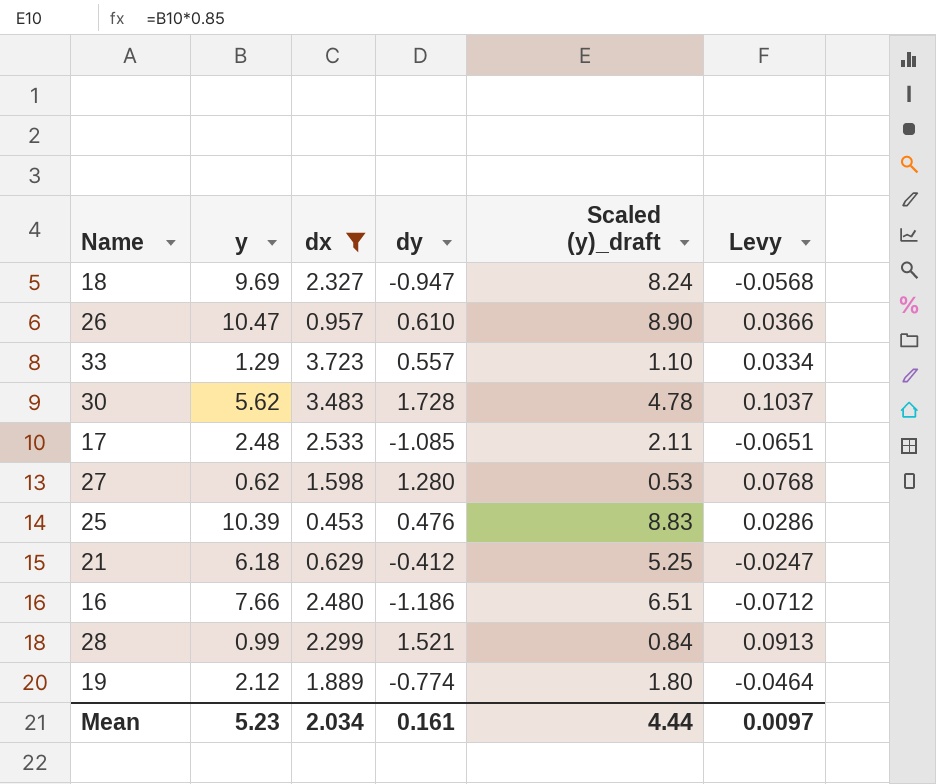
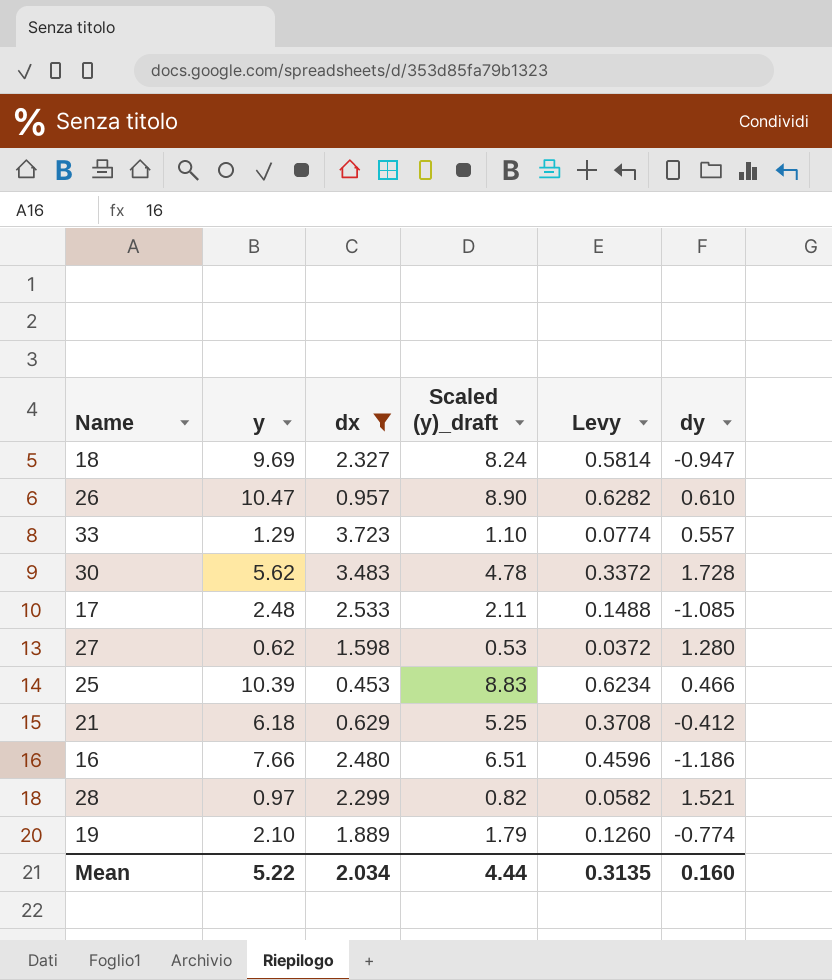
column Levy | formula: [dy] * 0.06 -> [y] * 0.06
column dy | position: 4 -> 6
25 | dy: 0.476 -> 0.466
28 | y: 0.99 -> 0.97
28 | Scaled (y)_draft: 0.84 -> 0.82
19 | y: 2.12 -> 2.10
19 | Scaled (y)_draft: 1.80 -> 1.79
Mean | y: 5.23 -> 5.22
Mean | Levy: 0.0097 -> 0.3135
Mean | dy: 0.161 -> 0.160

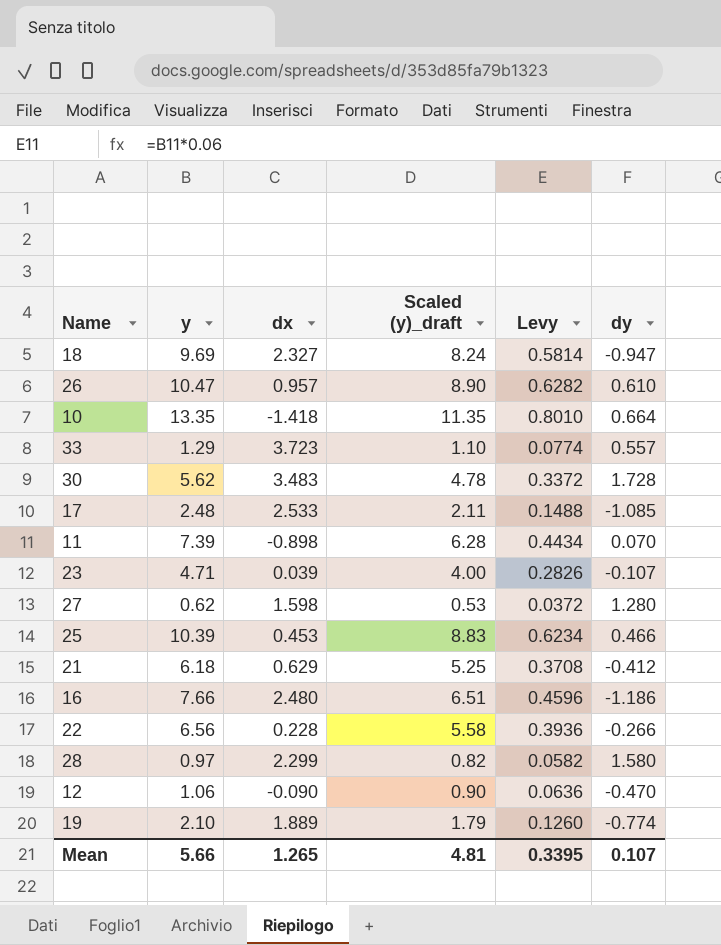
filter: dx >= 0.453 -> none
28 | dy: 1.521 -> 1.580
Mean | y: 5.22 -> 5.66
Mean | dx: 2.034 -> 1.265
Mean | Scaled (y)_draft: 4.44 -> 4.81
Mean | Levy: 0.3135 -> 0.3395
Mean | dy: 0.160 -> 0.107

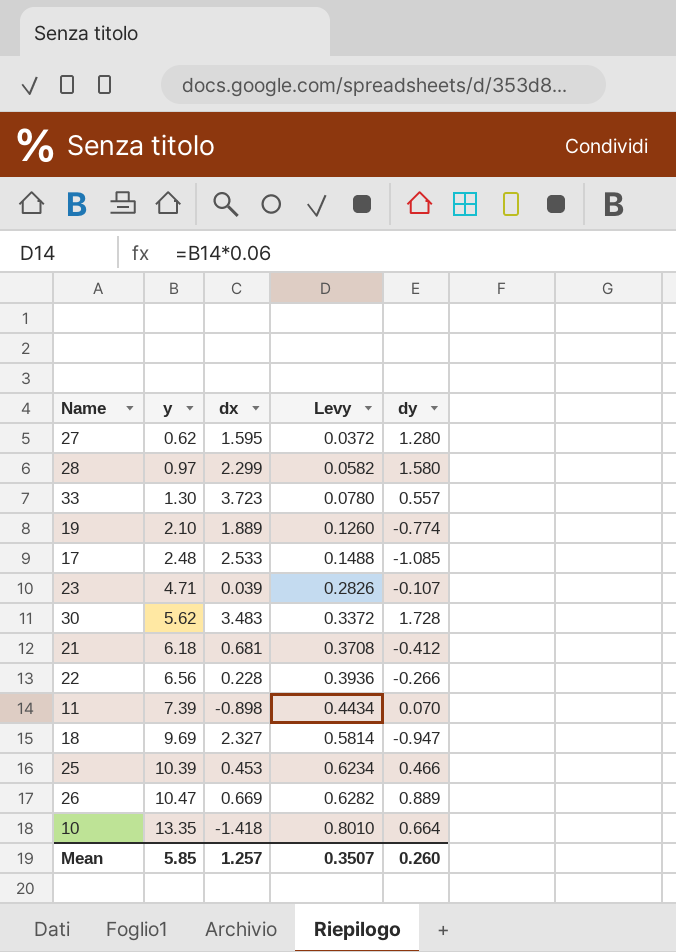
row order: none -> y ascending
column Scaled (y)_draft | formula: [y] * 0.85 -> none
row 16: 7.66 | 2.480 | 6.51 | 0.4596 | -1.186 -> none
row 12: 1.06 | -0.090 | 0.90 | 0.0636 | -0.470 -> none
27 | dx: 1.598 -> 1.595
33 | y: 1.29 -> 1.30
33 | Levy: 0.0774 -> 0.0780
21 | dx: 0.629 -> 0.681
26 | dx: 0.957 -> 0.669
26 | dy: 0.610 -> 0.889
Mean | y: 5.66 -> 5.85
Mean | dx: 1.265 -> 1.257
Mean | Levy: 0.3395 -> 0.3507
Mean | dy: 0.107 -> 0.260

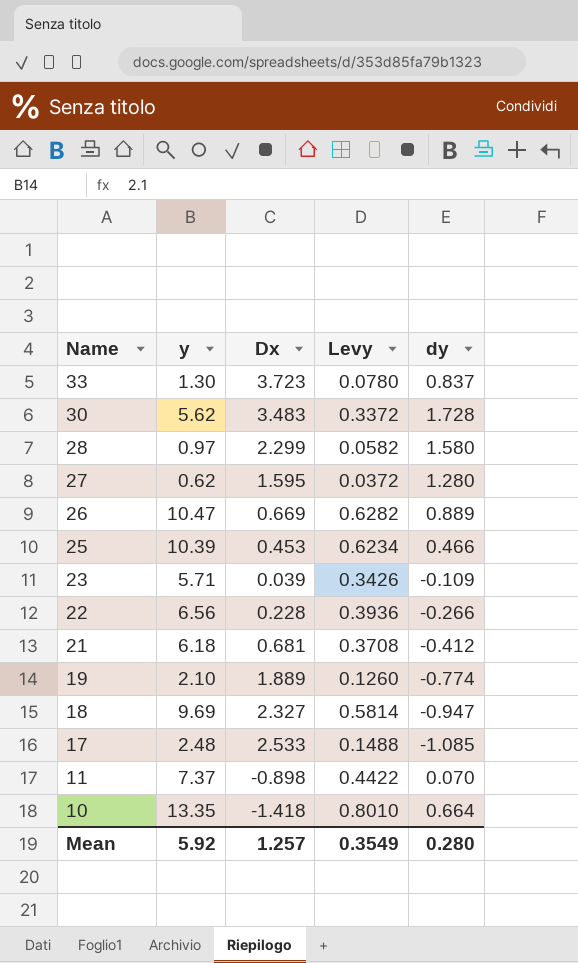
row order: y ascending -> Name descending
column name: dx -> Dx
33 | dy: 0.557 -> 0.837
23 | y: 4.71 -> 5.71
23 | Levy: 0.2826 -> 0.3426
23 | dy: -0.107 -> -0.109
11 | y: 7.39 -> 7.37
11 | Levy: 0.4434 -> 0.4422
Mean | y: 5.85 -> 5.92
Mean | Levy: 0.3507 -> 0.3549
Mean | dy: 0.260 -> 0.280

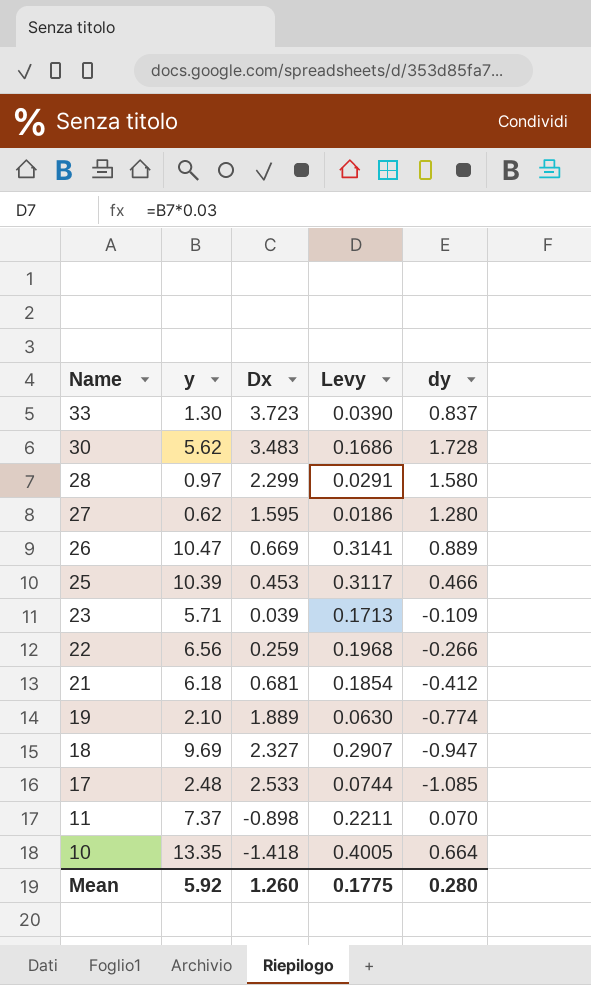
column Levy | formula: [y] * 0.06 -> [y] * 0.03
22 | Dx: 0.228 -> 0.259
Mean | Dx: 1.257 -> 1.260
Mean | Levy: 0.3549 -> 0.1775

